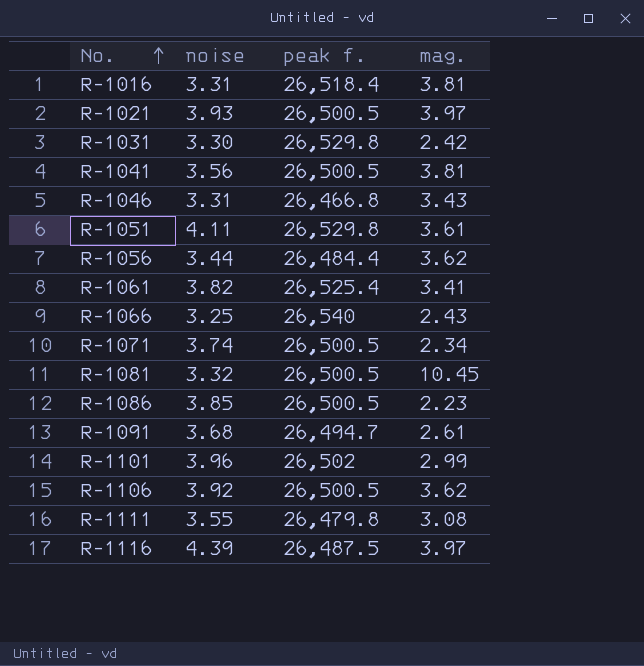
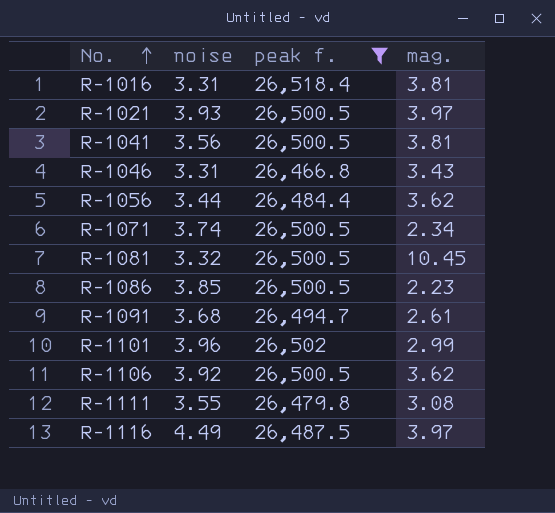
filter: none -> peak f. <= 26,518.4
R-1116 | noise: 4.39 -> 4.49

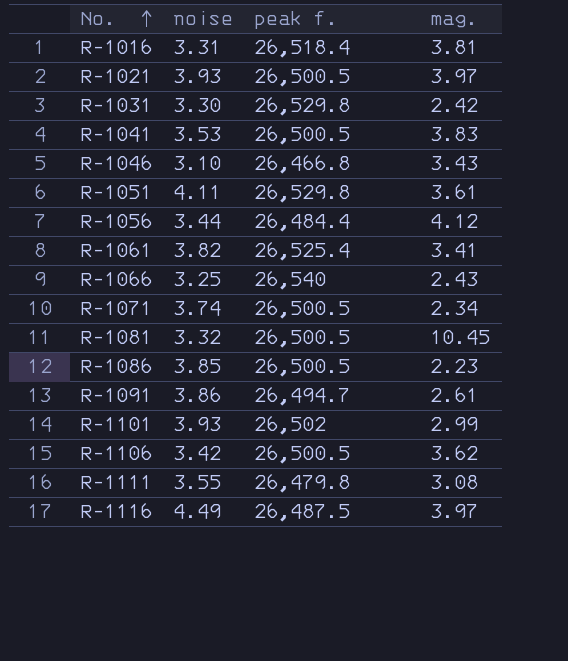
filter: peak f. <= 26,518.4 -> none
R-1041 | noise: 3.56 -> 3.53
R-1041 | mag.: 3.81 -> 3.83
R-1046 | noise: 3.31 -> 3.10
R-1056 | mag.: 3.62 -> 4.12
R-1091 | noise: 3.68 -> 3.86
R-1101 | noise: 3.96 -> 3.93
R-1106 | noise: 3.92 -> 3.42

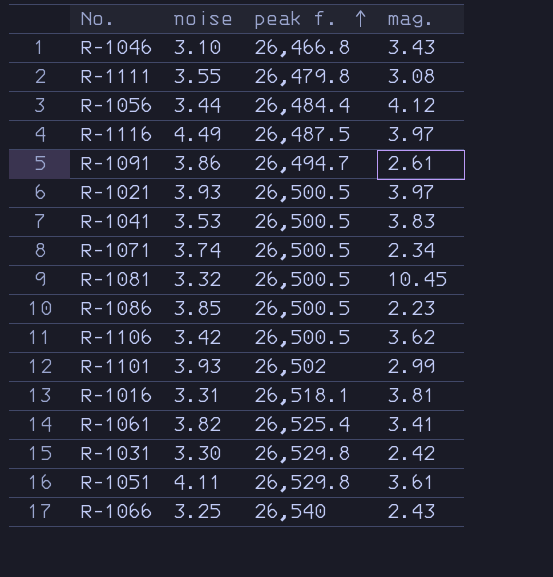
row order: No. ascending -> peak f. ascending
R-1016 | peak f.: 26,518.4 -> 26,518.1

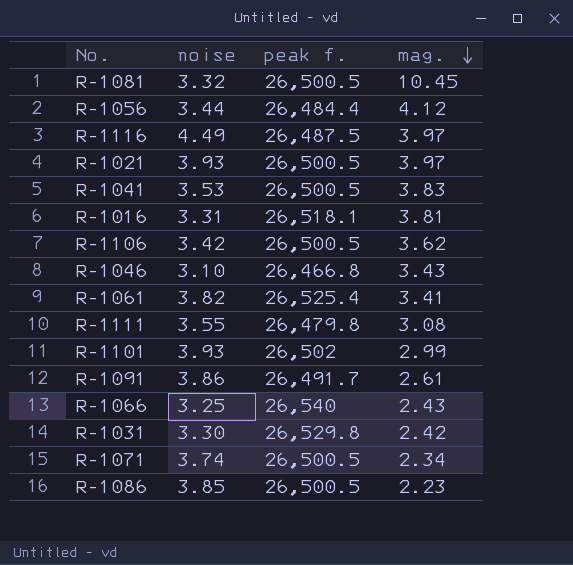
row order: peak f. ascending -> mag. descending
row R-1051: 4.11 | 26,529.8 | 3.61 -> none
R-1091 | peak f.: 26,494.7 -> 26,491.7

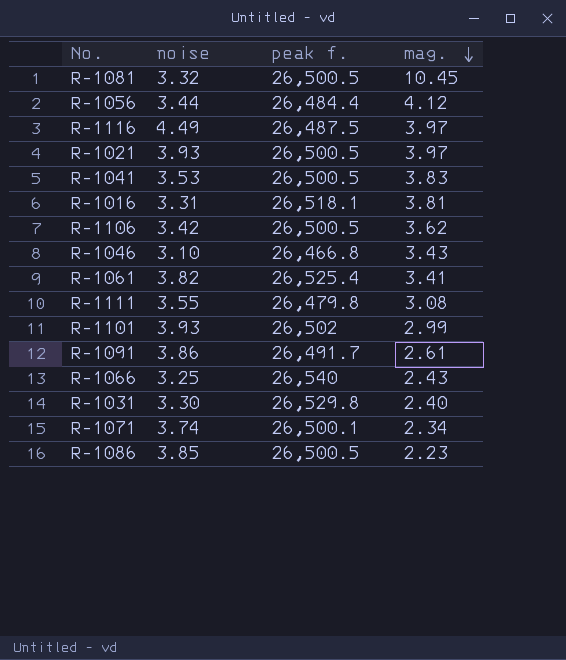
R-1031 | mag.: 2.42 -> 2.40
R-1071 | peak f.: 26,500.5 -> 26,500.1

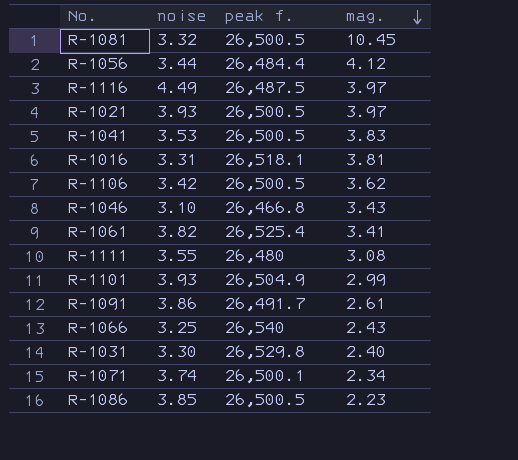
R-1111 | peak f.: 26,479.8 -> 26,480
R-1101 | peak f.: 26,502 -> 26,504.9

